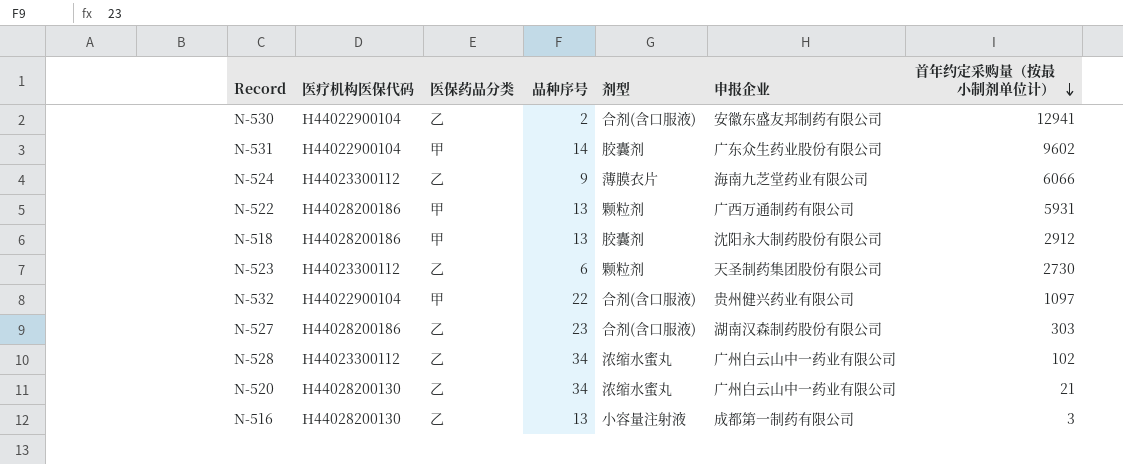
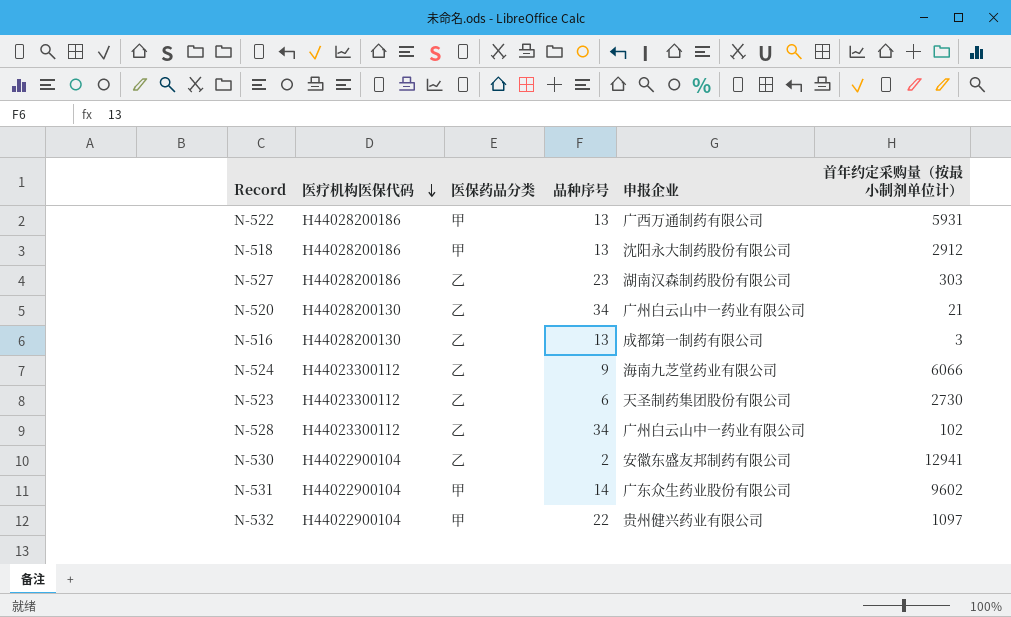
row order: 首年约定采购量（按最小制剂单位计） descending -> 医疗机构医保代码 descending
column 剂型 | position: 5 -> none

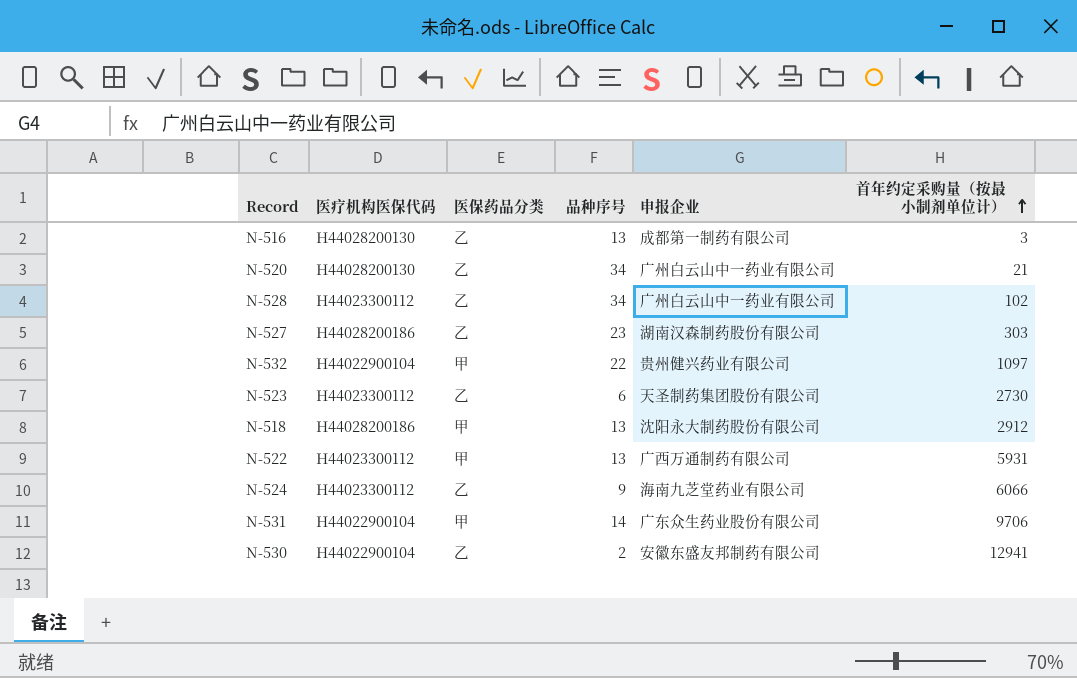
row order: 医疗机构医保代码 descending -> 首年约定采购量（按最小制剂单位计） ascending
N-522 | 医疗机构医保代码: H44028200186 -> H44023300112
N-531 | 首年约定采购量（按最小制剂单位计）: 9602 -> 9706

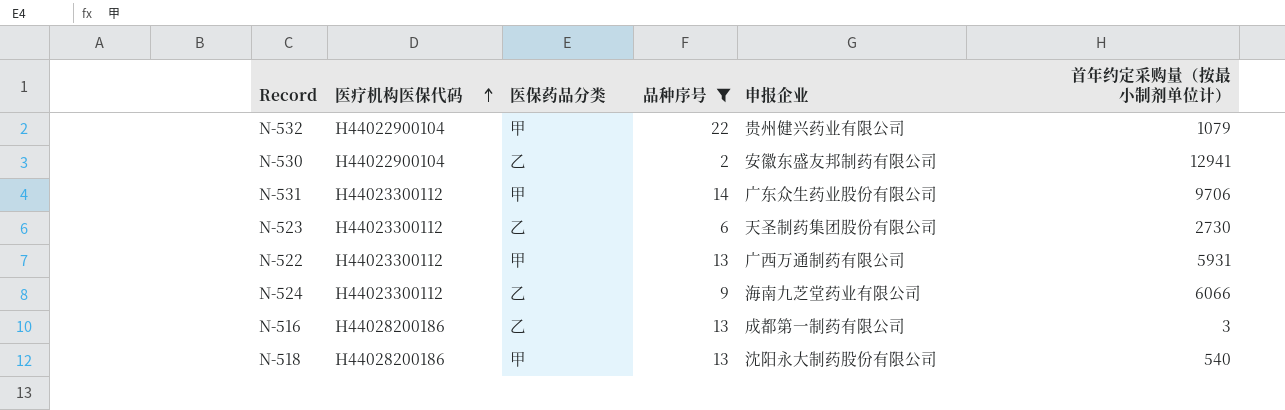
filter: none -> 品种序号 <= 22
row order: 首年约定采购量（按最小制剂单位计） ascending -> 医疗机构医保代码 ascending
N-532 | 首年约定采购量（按最小制剂单位计）: 1097 -> 1079
N-531 | 医疗机构医保代码: H44022900104 -> H44023300112
N-516 | 医疗机构医保代码: H44028200130 -> H44028200186
N-518 | 首年约定采购量（按最小制剂单位计）: 2912 -> 540

